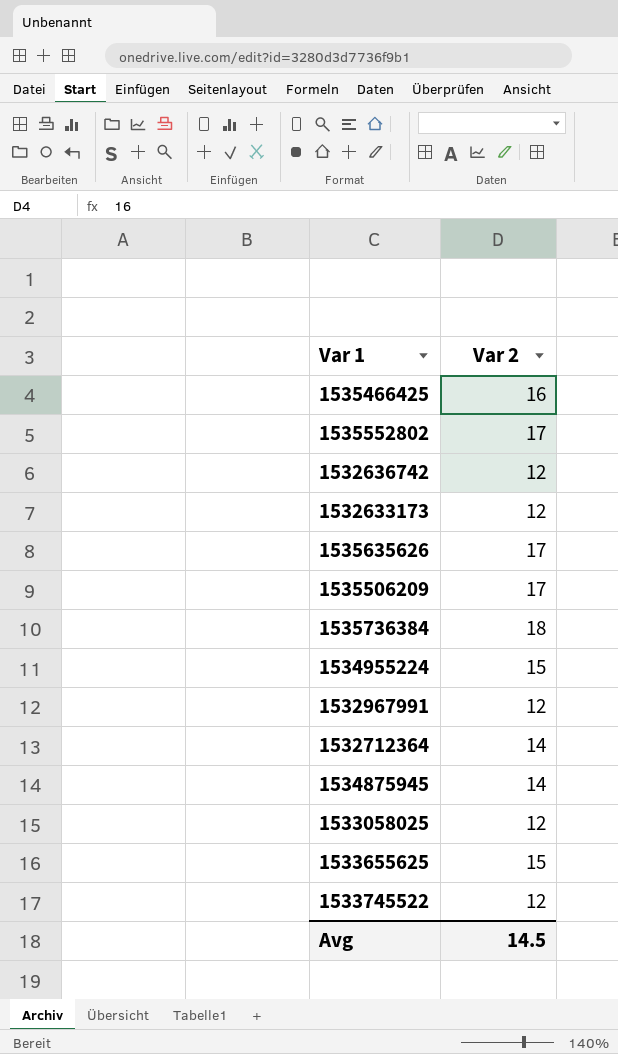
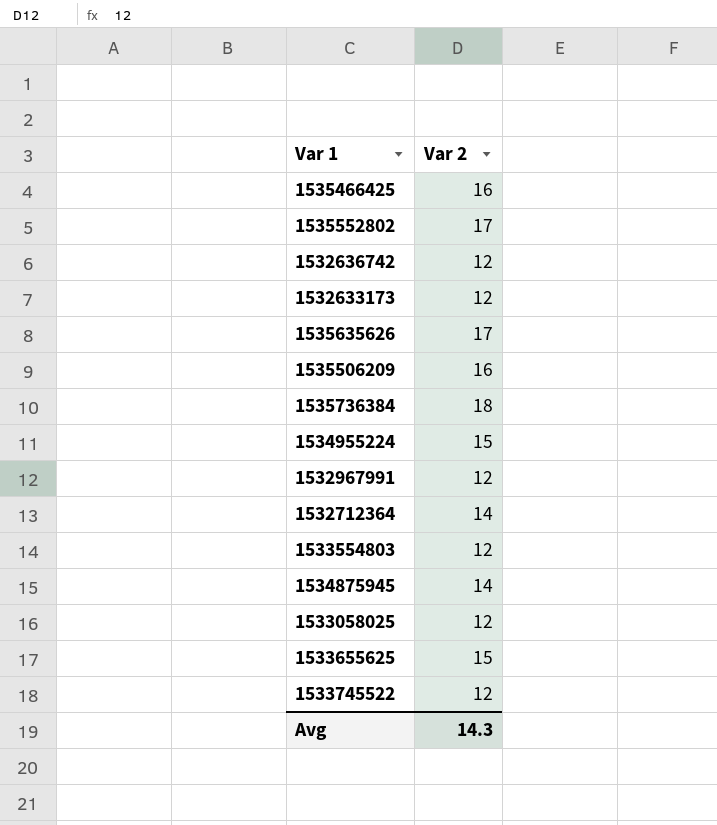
1535506209 | Var 2: 17 -> 16
row 1533554803: none -> 12
Avg | Var 2: 14.5 -> 14.3

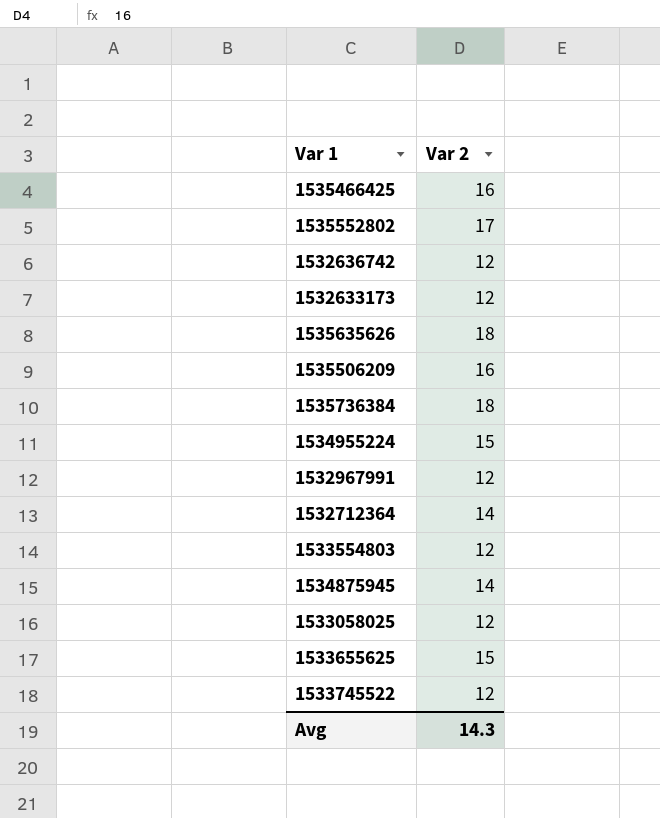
1535635626 | Var 2: 17 -> 18

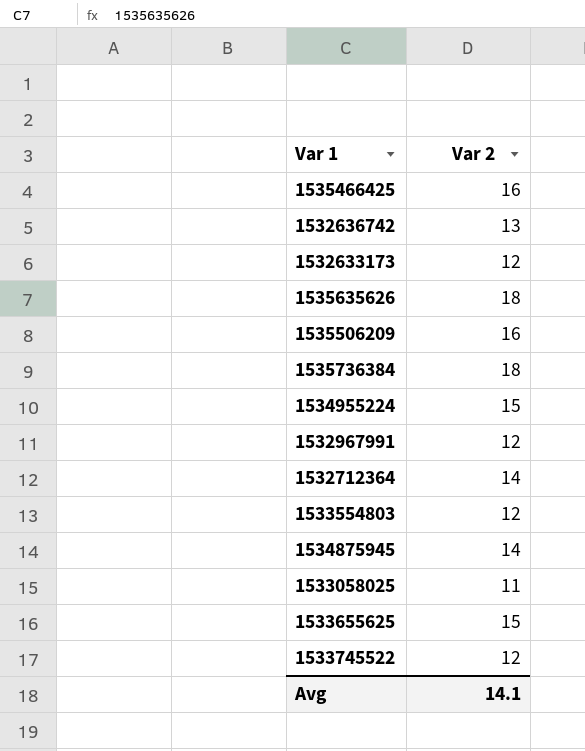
row 1535552802: 17 -> none
1532636742 | Var 2: 12 -> 13
1533058025 | Var 2: 12 -> 11
Avg | Var 2: 14.3 -> 14.1

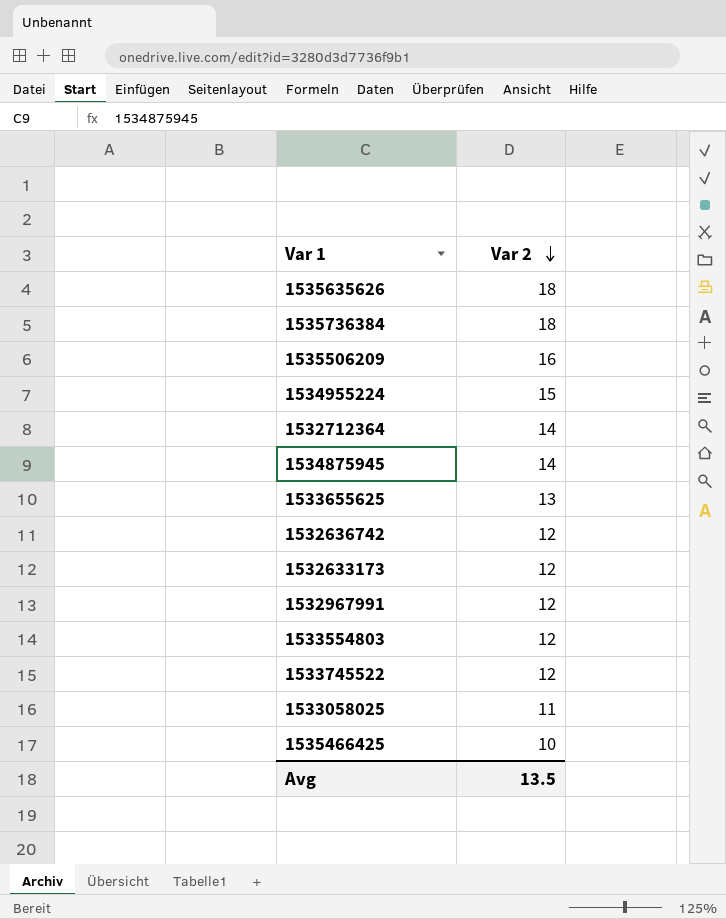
row order: none -> Var 2 descending
1533655625 | Var 2: 15 -> 13
1532636742 | Var 2: 13 -> 12
1535466425 | Var 2: 16 -> 10
Avg | Var 2: 14.1 -> 13.5

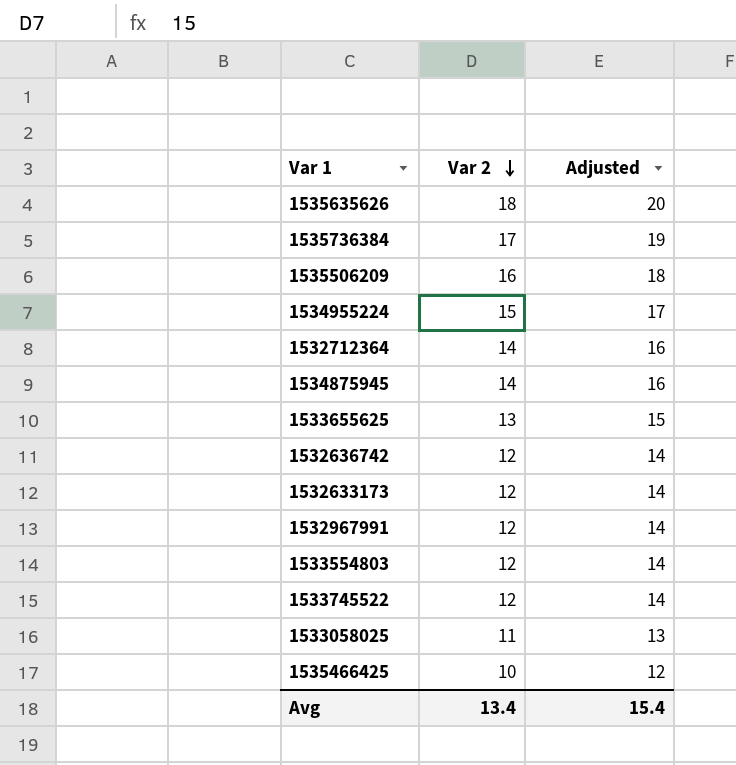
column Adjusted | formula: none -> [Var 2] + 2
1535736384 | Var 2: 18 -> 17
Avg | Var 2: 13.5 -> 13.4

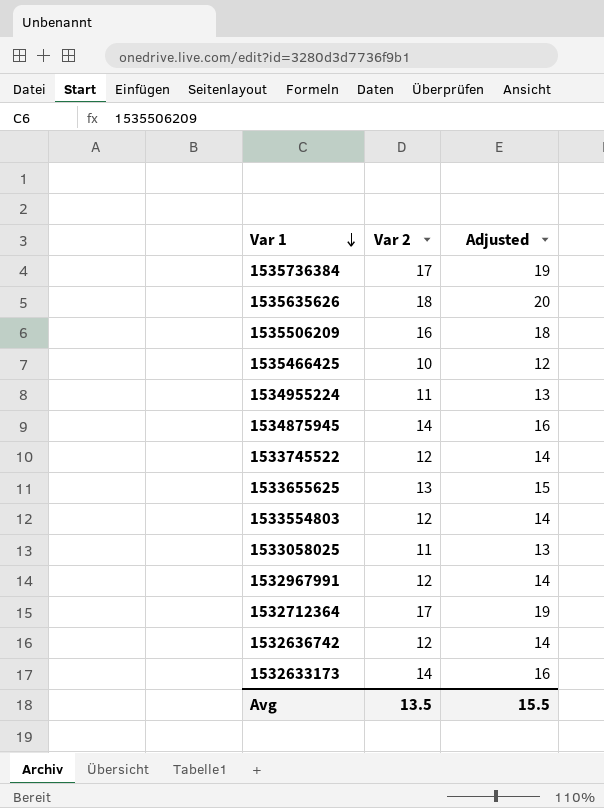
row order: Var 2 descending -> Var 1 descending
1534955224 | Var 2: 15 -> 11
1534955224 | Adjusted: 17 -> 13
1532712364 | Var 2: 14 -> 17
1532712364 | Adjusted: 16 -> 19
1532633173 | Var 2: 12 -> 14
1532633173 | Adjusted: 14 -> 16
Avg | Var 2: 13.4 -> 13.5
Avg | Adjusted: 15.4 -> 15.5

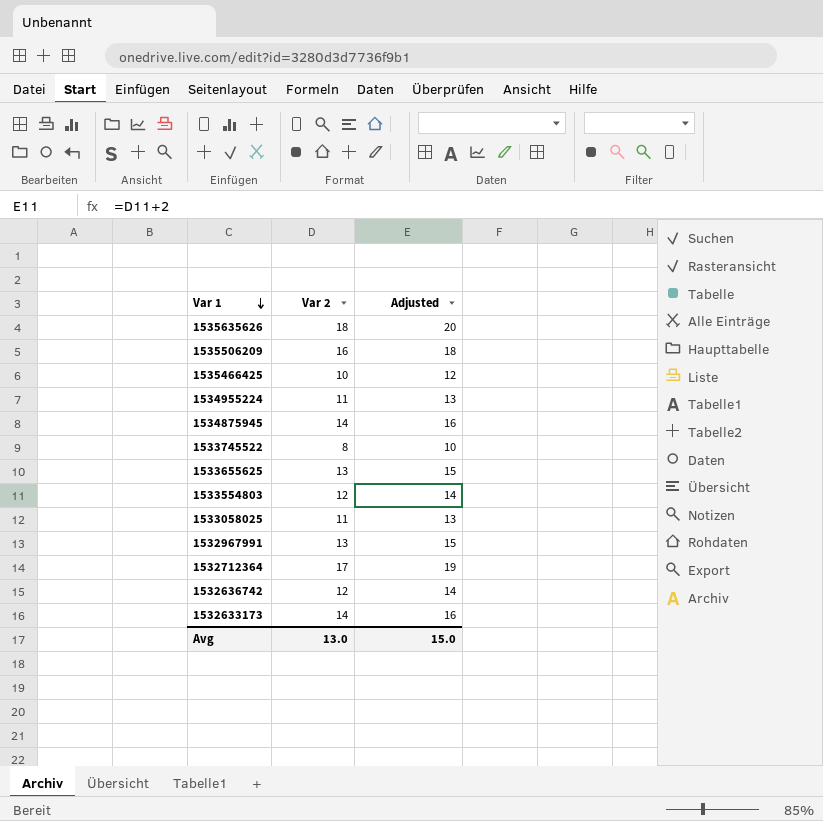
row 1535736384: 17 | 19 -> none
1533745522 | Var 2: 12 -> 8
1533745522 | Adjusted: 14 -> 10
1532967991 | Var 2: 12 -> 13
1532967991 | Adjusted: 14 -> 15
Avg | Var 2: 13.5 -> 13.0
Avg | Adjusted: 15.5 -> 15.0

